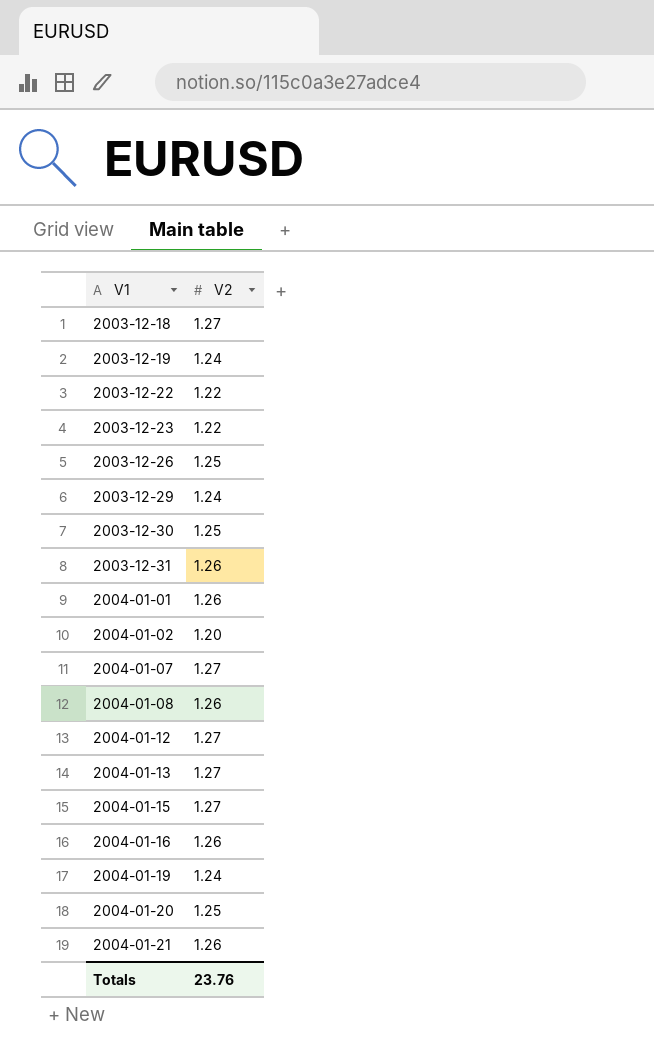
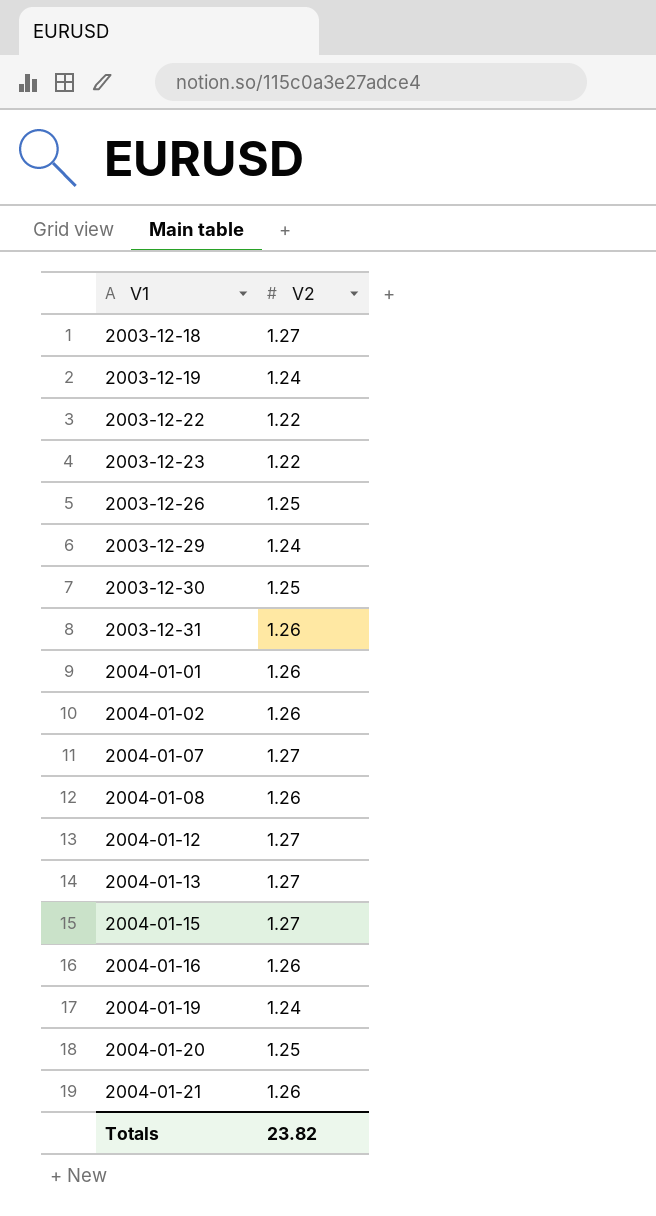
2004-01-02 | V2: 1.20 -> 1.26
Totals | V2: 23.76 -> 23.82

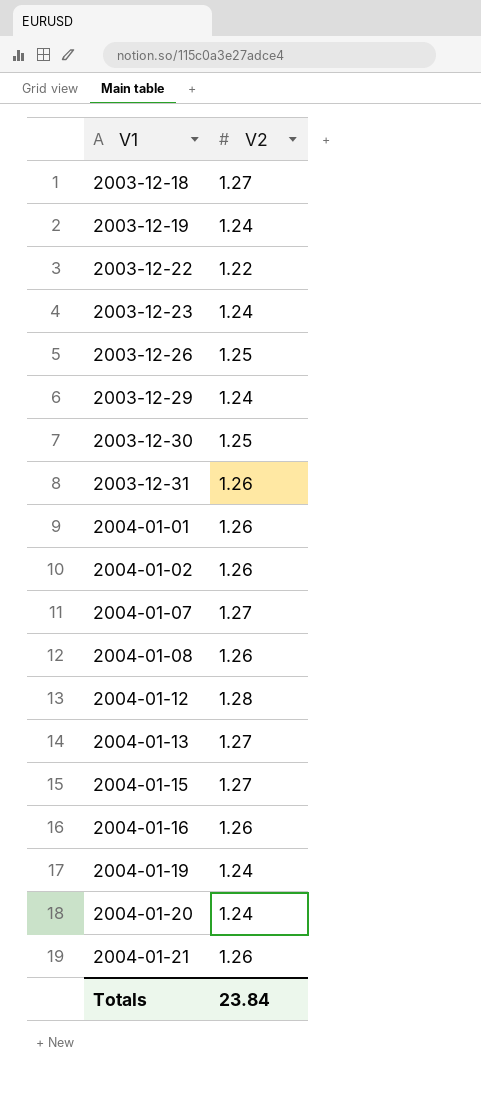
2003-12-23 | V2: 1.22 -> 1.24
2004-01-12 | V2: 1.27 -> 1.28
2004-01-20 | V2: 1.25 -> 1.24
Totals | V2: 23.82 -> 23.84

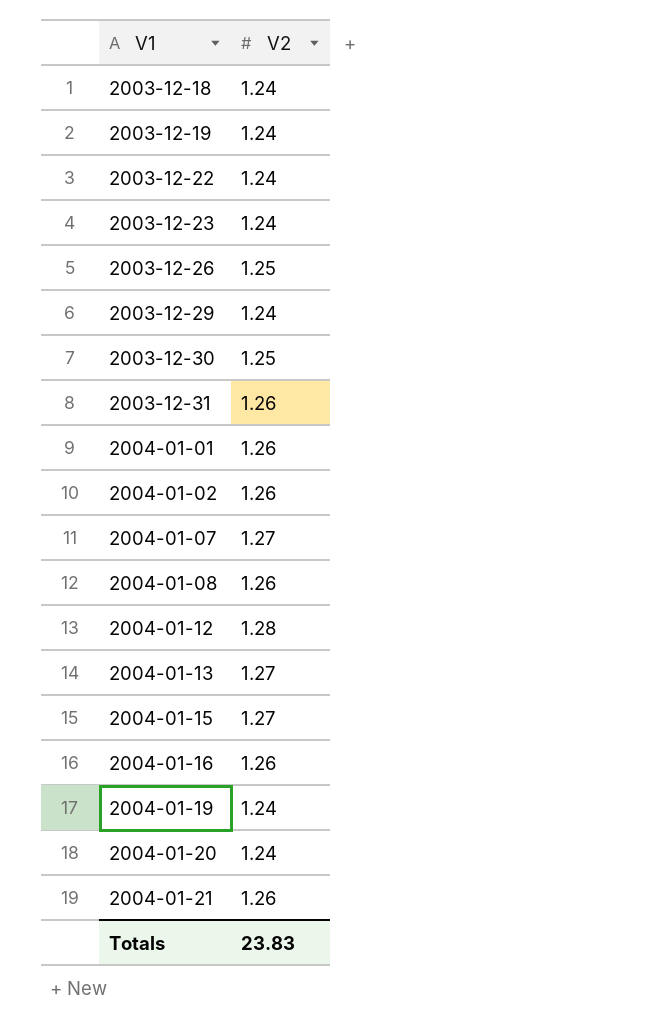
2003-12-18 | V2: 1.27 -> 1.24
2003-12-22 | V2: 1.22 -> 1.24
Totals | V2: 23.84 -> 23.83

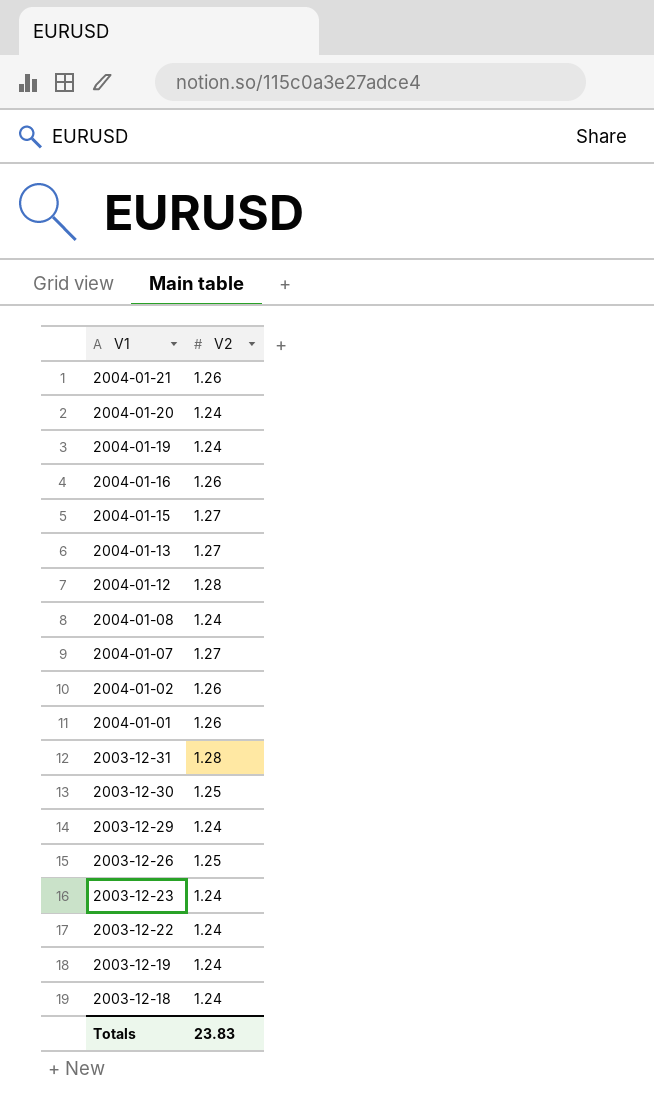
row order: V1 ascending -> V1 descending
2004-01-08 | V2: 1.26 -> 1.24
2003-12-31 | V2: 1.26 -> 1.28

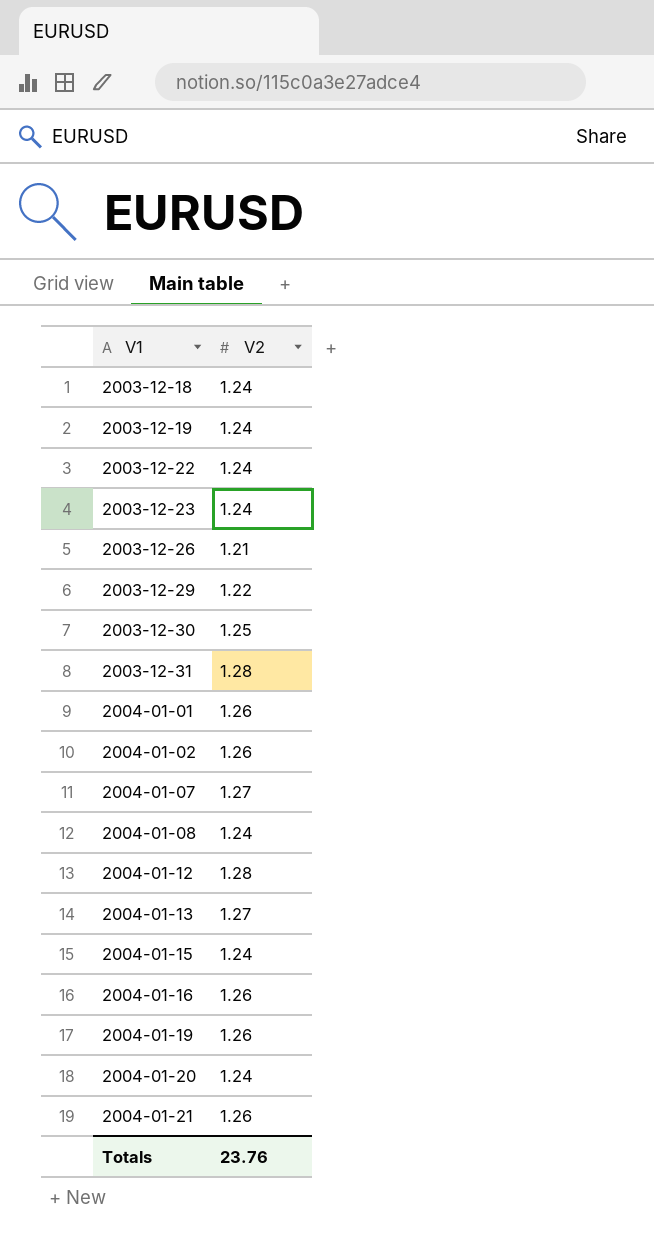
row order: V1 descending -> V1 ascending
2003-12-26 | V2: 1.25 -> 1.21
2003-12-29 | V2: 1.24 -> 1.22
2004-01-15 | V2: 1.27 -> 1.24
2004-01-19 | V2: 1.24 -> 1.26
Totals | V2: 23.83 -> 23.76

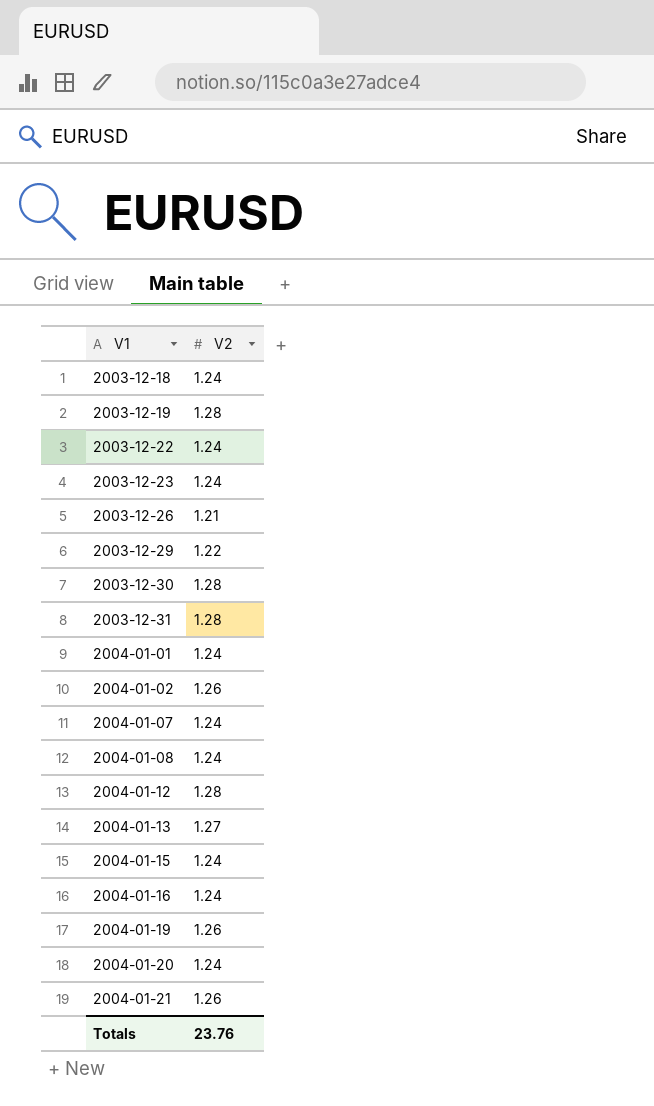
2003-12-19 | V2: 1.24 -> 1.28
2003-12-30 | V2: 1.25 -> 1.28
2004-01-01 | V2: 1.26 -> 1.24
2004-01-07 | V2: 1.27 -> 1.24
2004-01-16 | V2: 1.26 -> 1.24

